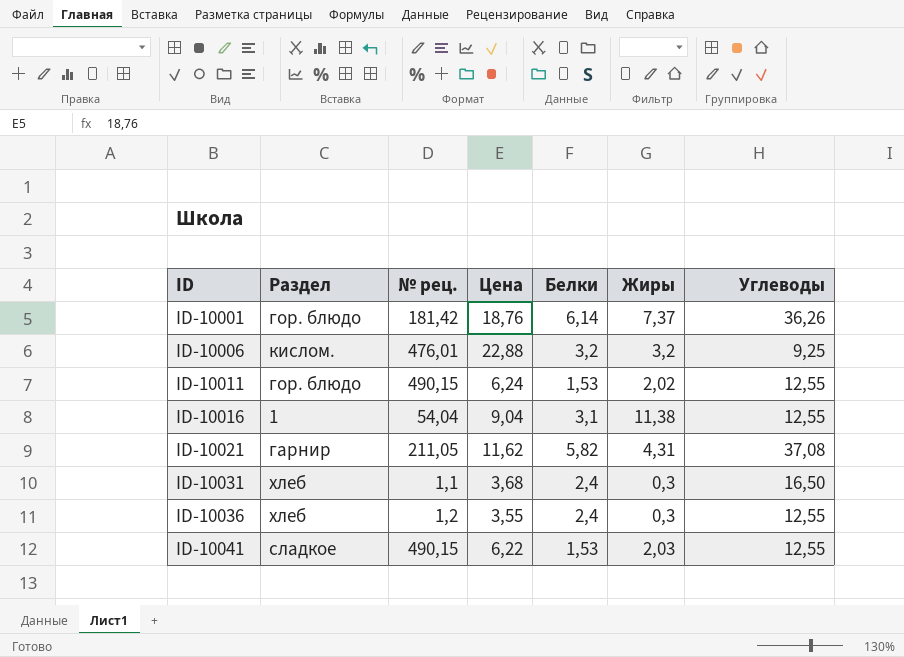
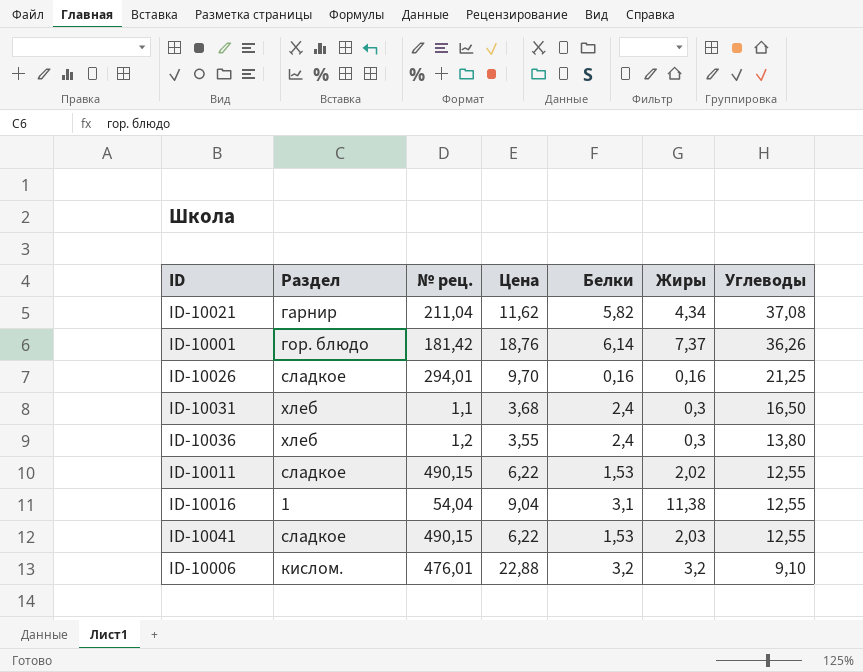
row order: ID ascending -> Углеводы descending
ID-10021 | № рец.: 211,05 -> 211,04
ID-10021 | Жиры: 4,31 -> 4,34
row ID-10026: none -> сладкое | 294,01 | 9,70 | 0,16 | 0,16 | 21,25
ID-10036 | Углеводы: 12,55 -> 13,80
ID-10011 | Раздел: гор. блюдо -> сладкое
ID-10011 | Цена: 6,24 -> 6,22
ID-10006 | Углеводы: 9,25 -> 9,10

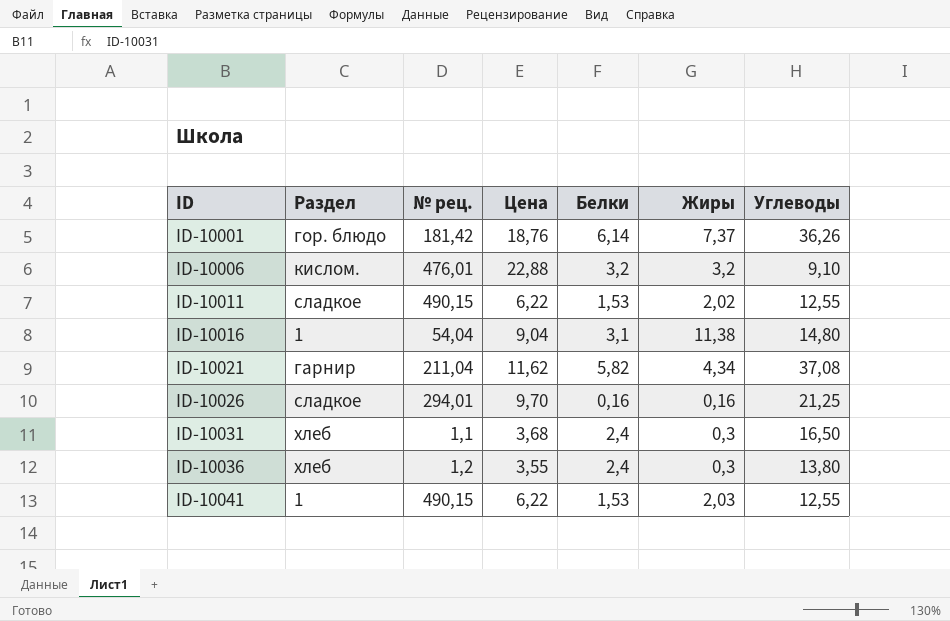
row order: Углеводы descending -> ID ascending
ID-10016 | Углеводы: 12,55 -> 14,80
ID-10041 | Раздел: сладкое -> 1

